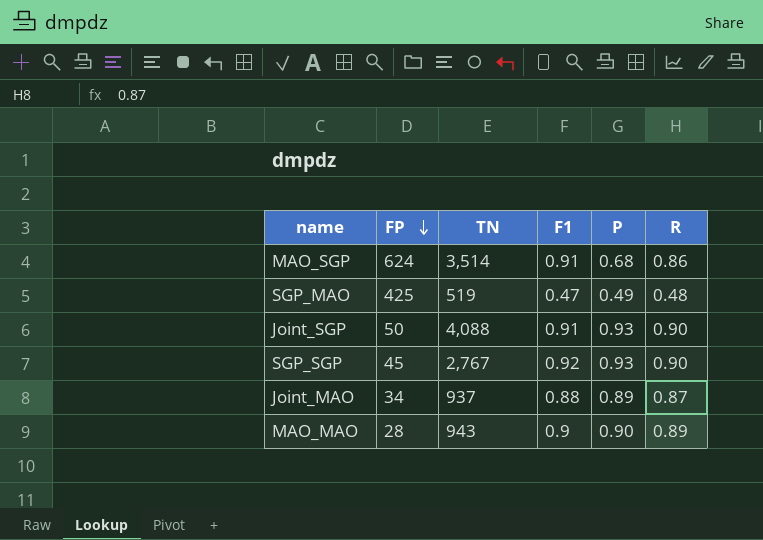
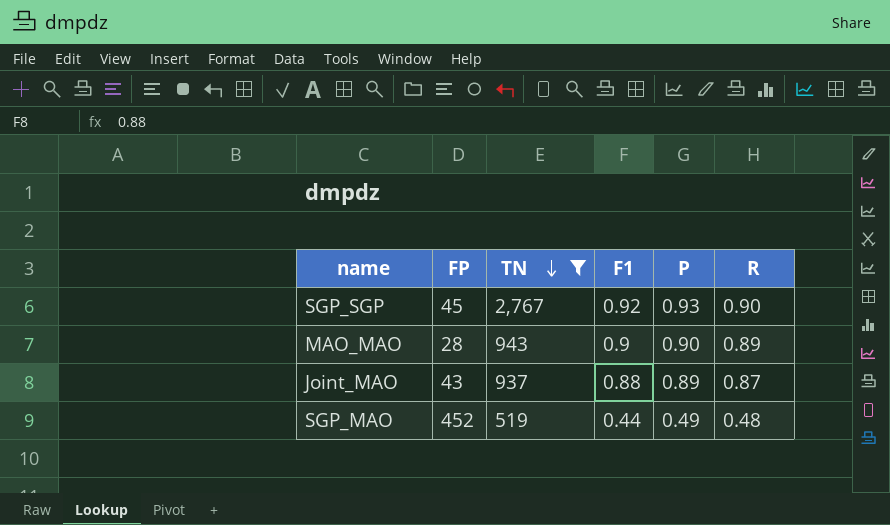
filter: none -> TN <= 2,767
row order: FP descending -> TN descending
Joint_MAO | FP: 34 -> 43
SGP_MAO | FP: 425 -> 452
SGP_MAO | F1: 0.47 -> 0.44

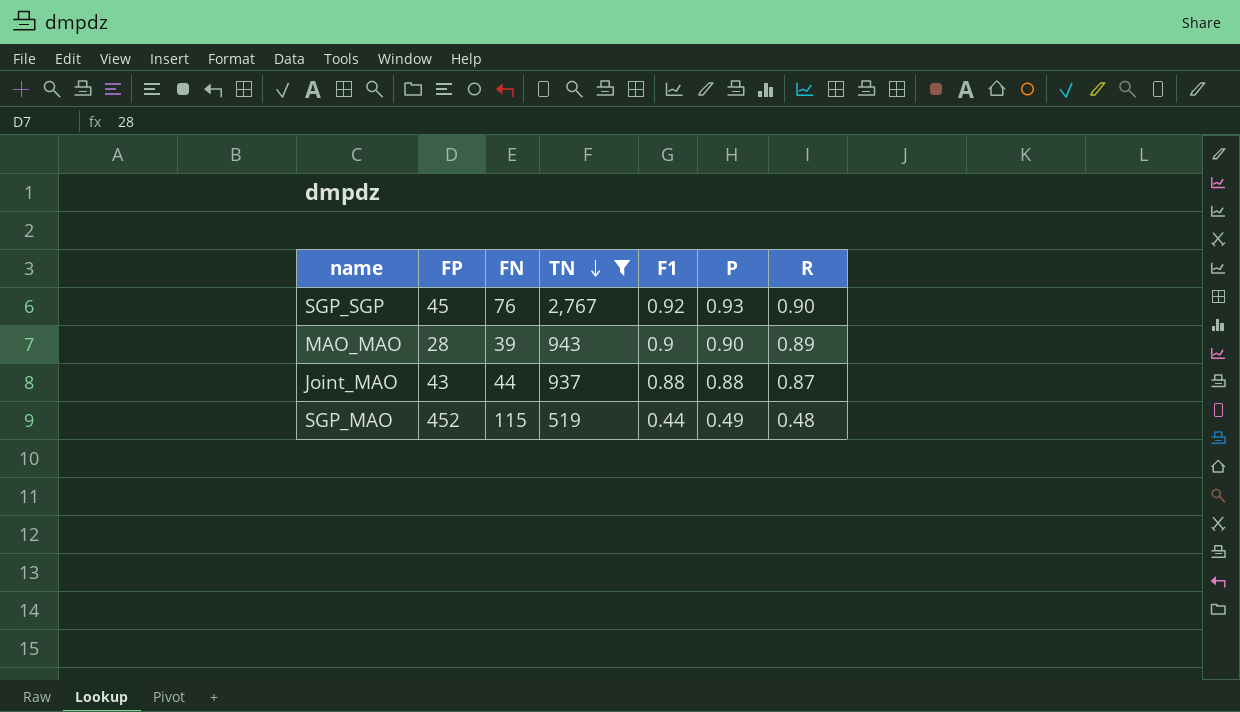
column FN | position: none -> 3
Joint_MAO | P: 0.89 -> 0.88

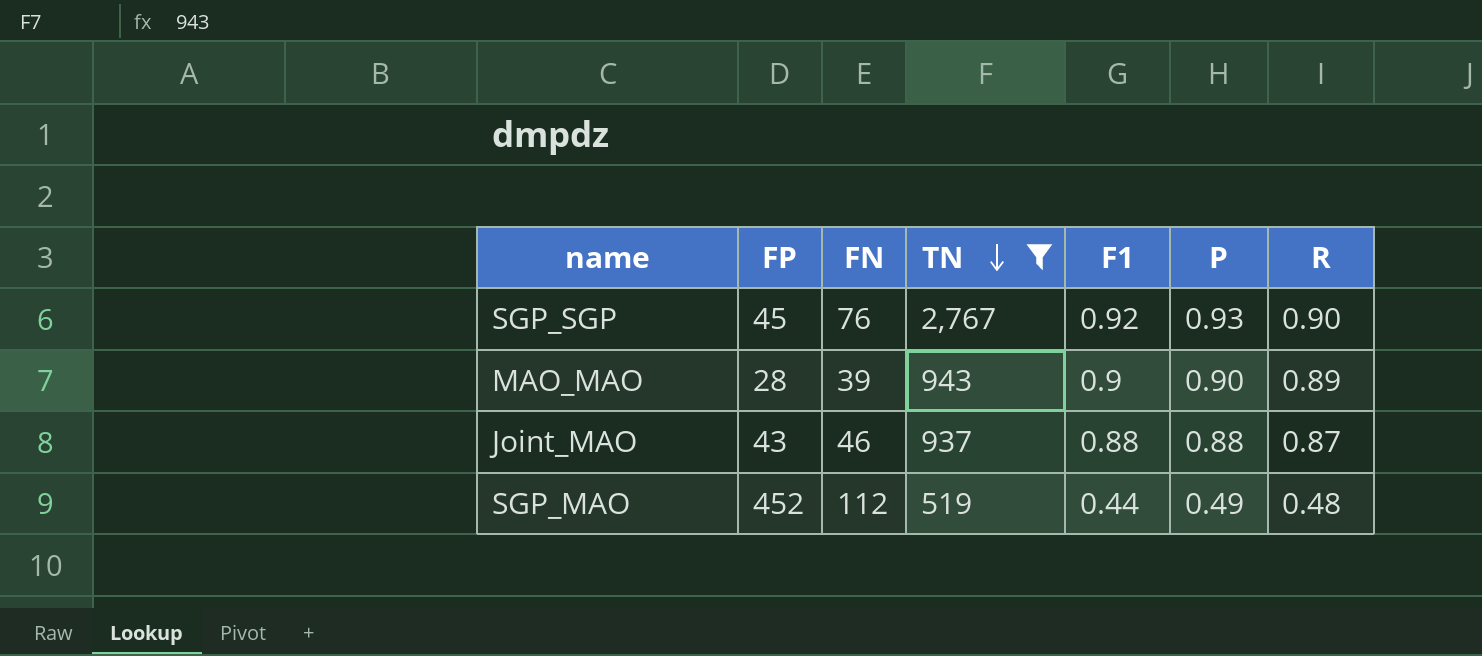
Joint_MAO | FN: 44 -> 46
SGP_MAO | FN: 115 -> 112

